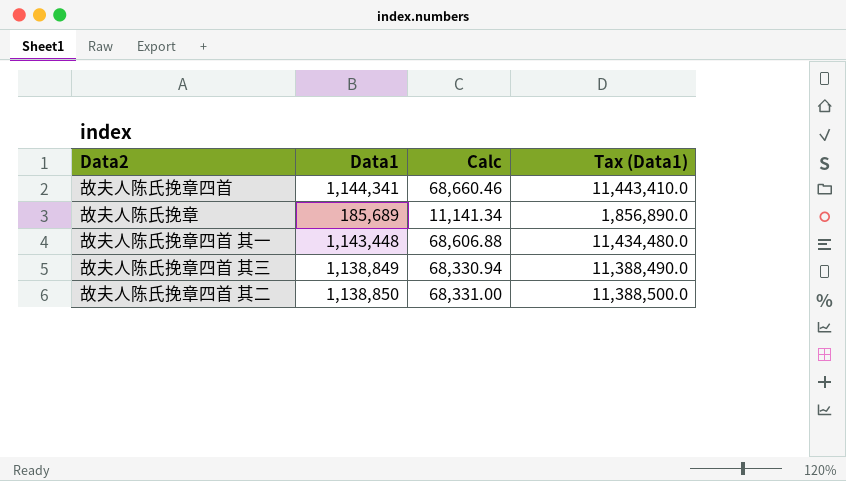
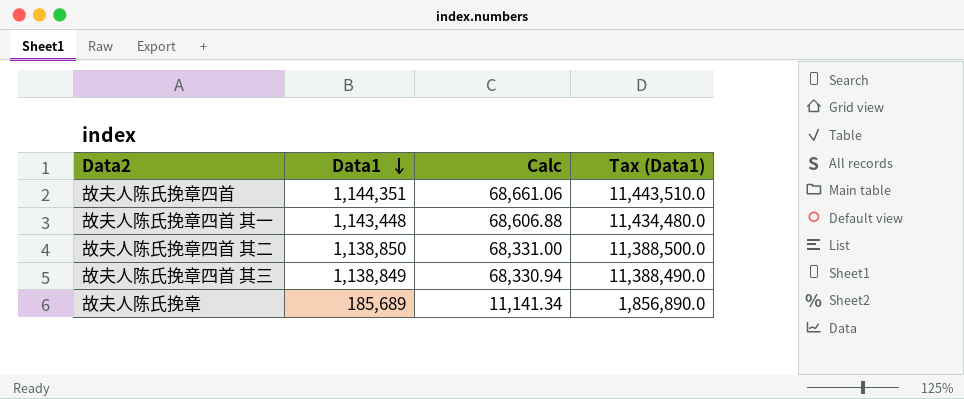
row order: none -> Data1 descending
故夫人陈氏挽章四首 | Data1: 1,144,341 -> 1,144,351
故夫人陈氏挽章四首 | Calc: 68,660.46 -> 68,661.06
故夫人陈氏挽章四首 | Tax (Data1): 11,443,410.0 -> 11,443,510.0

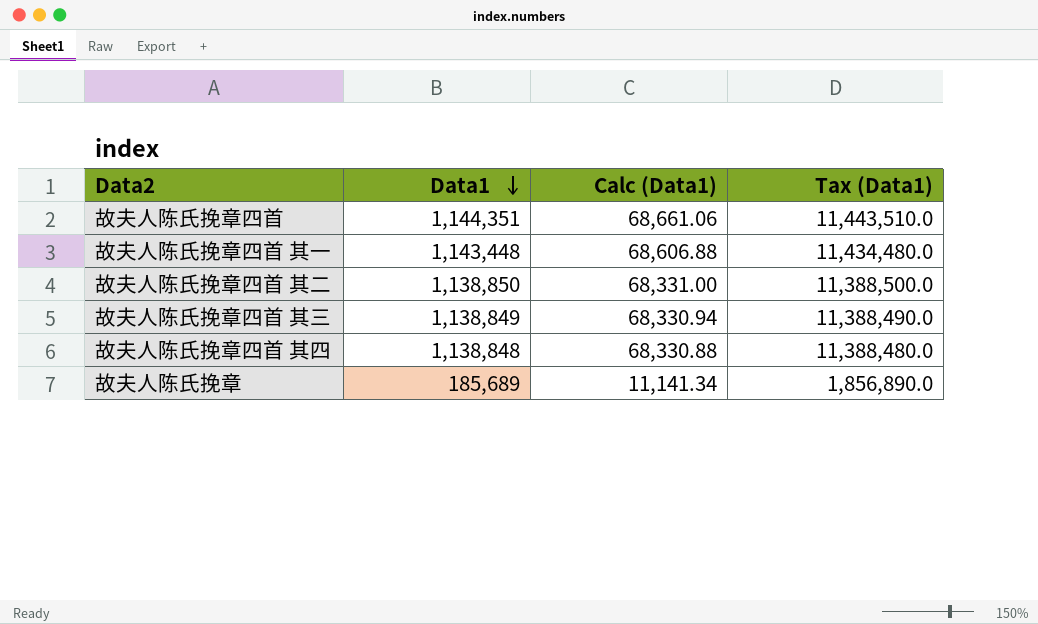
column name: Calc -> Calc (Data1)
row 故夫人陈氏挽章四首 其四: none -> 1,138,848 | 68,330.88 | 11,388,480.0

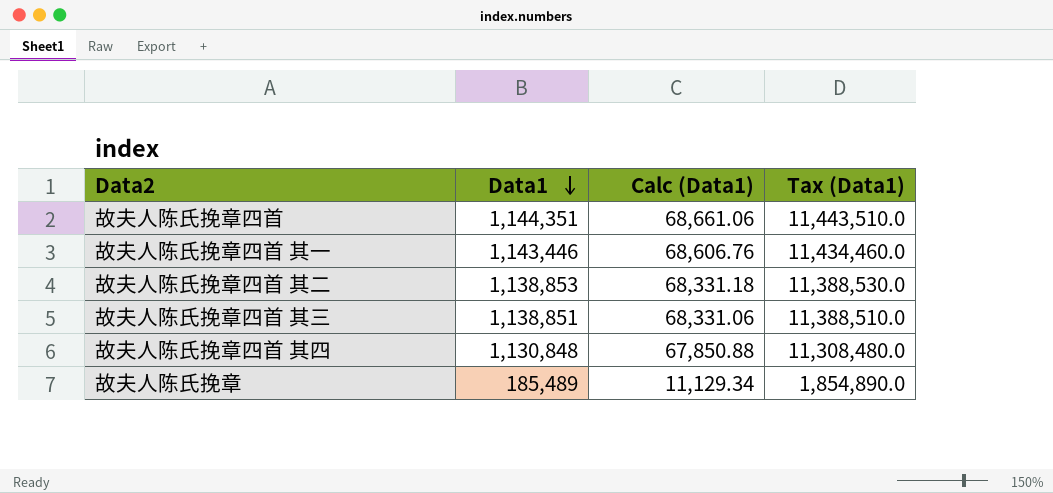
故夫人陈氏挽章四首 其一 | Data1: 1,143,448 -> 1,143,446
故夫人陈氏挽章四首 其一 | Calc (Data1): 68,606.88 -> 68,606.76
故夫人陈氏挽章四首 其一 | Tax (Data1): 11,434,480.0 -> 11,434,460.0
故夫人陈氏挽章四首 其二 | Data1: 1,138,850 -> 1,138,853
故夫人陈氏挽章四首 其二 | Calc (Data1): 68,331.00 -> 68,331.18
故夫人陈氏挽章四首 其二 | Tax (Data1): 11,388,500.0 -> 11,388,530.0
故夫人陈氏挽章四首 其三 | Data1: 1,138,849 -> 1,138,851
故夫人陈氏挽章四首 其三 | Calc (Data1): 68,330.94 -> 68,331.06
故夫人陈氏挽章四首 其三 | Tax (Data1): 11,388,490.0 -> 11,388,510.0
故夫人陈氏挽章四首 其四 | Data1: 1,138,848 -> 1,130,848
故夫人陈氏挽章四首 其四 | Calc (Data1): 68,330.88 -> 67,850.88
故夫人陈氏挽章四首 其四 | Tax (Data1): 11,388,480.0 -> 11,308,480.0
故夫人陈氏挽章 | Data1: 185,689 -> 185,489
故夫人陈氏挽章 | Calc (Data1): 11,141.34 -> 11,129.34
故夫人陈氏挽章 | Tax (Data1): 1,856,890.0 -> 1,854,890.0

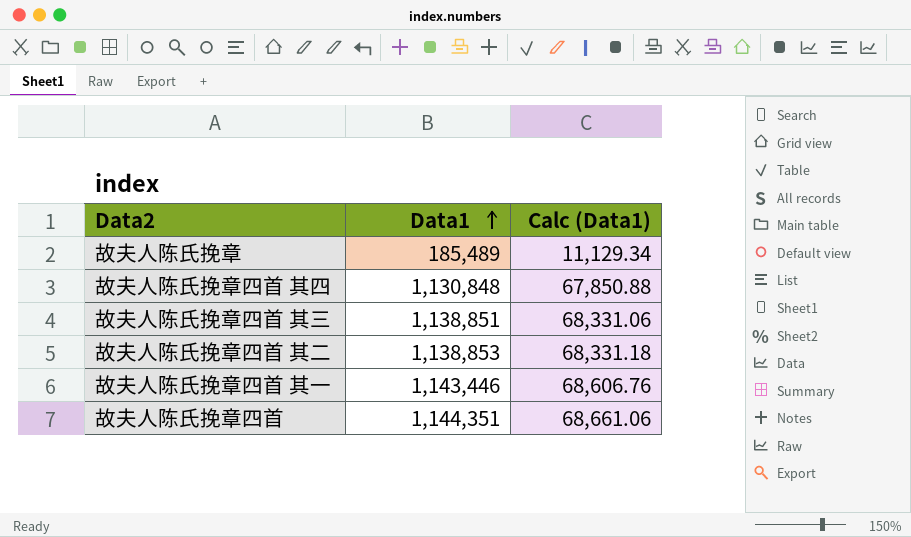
row order: Data1 descending -> Data1 ascending
column Tax (Data1) | formula: [Data1] * 10 -> none

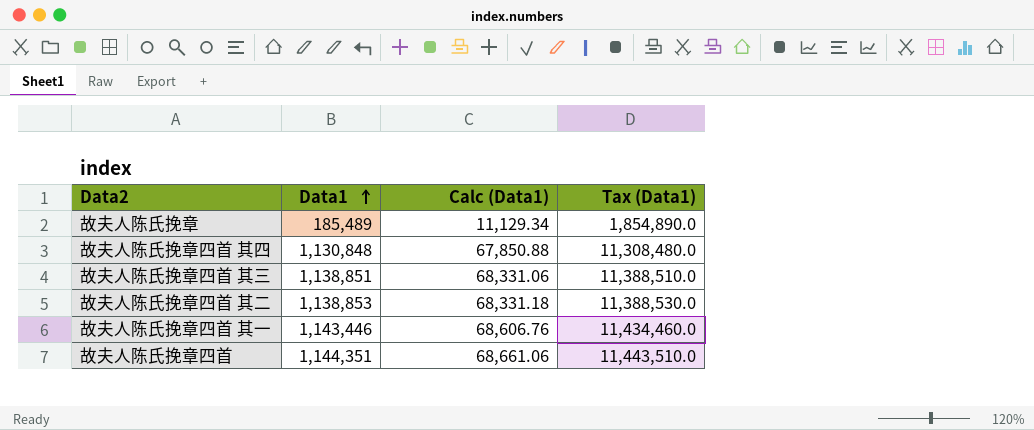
column Tax (Data1) | formula: none -> [Data1] * 10

